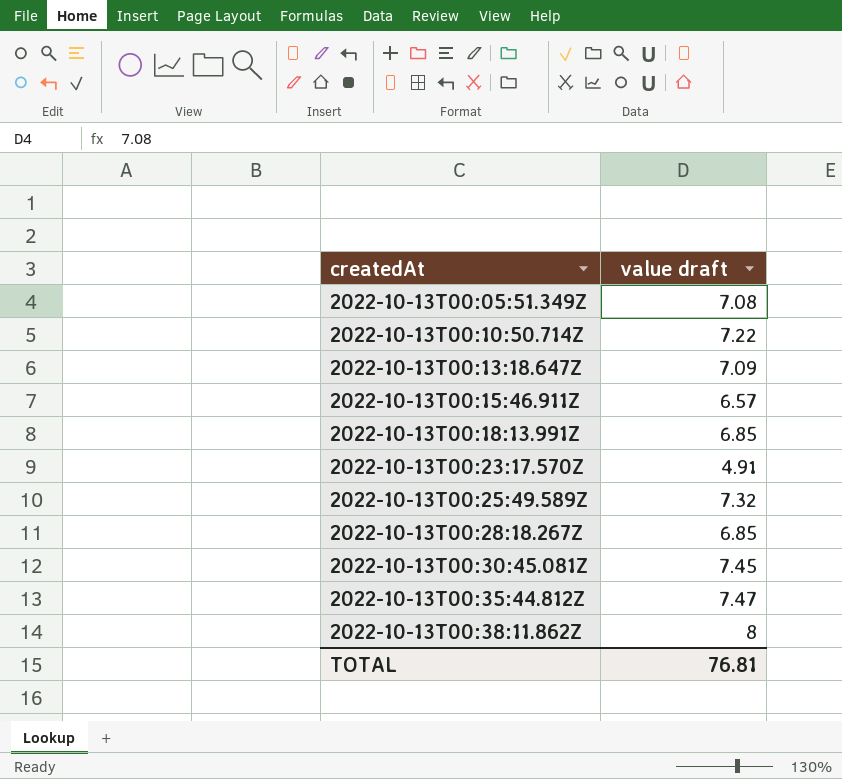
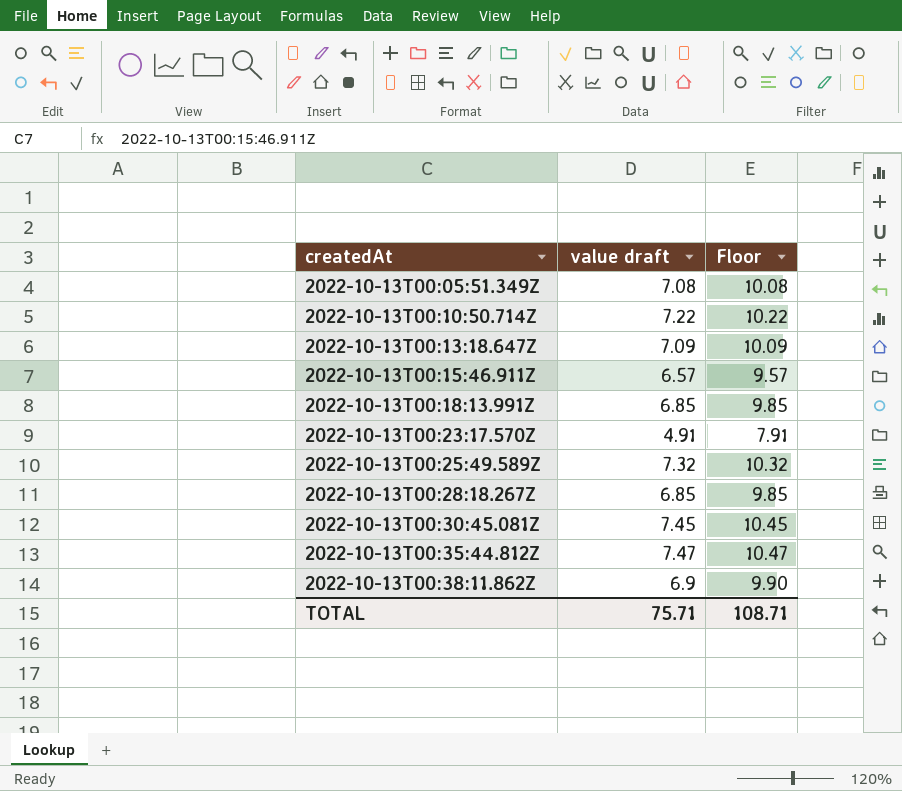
column Floor | formula: none -> [value draft] + 3
2022-10-13T00:38:11.862Z | value draft: 8 -> 6.9
TOTAL | value draft: 76.81 -> 75.71

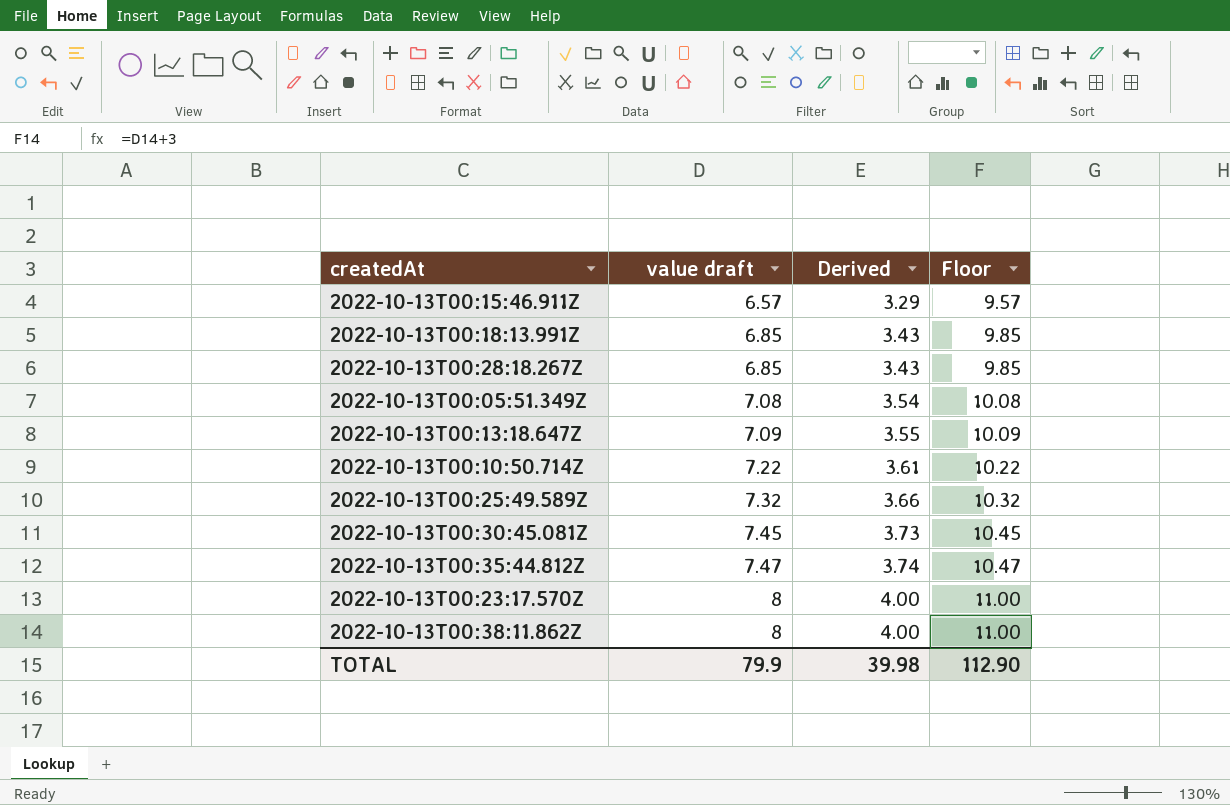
row order: createdAt ascending -> value draft ascending
column Derived | formula: none -> [value draft] * 0.5
2022-10-13T00:23:17.570Z | value draft: 4.91 -> 8
2022-10-13T00:23:17.570Z | Floor: 7.91 -> 11.00
2022-10-13T00:38:11.862Z | value draft: 6.9 -> 8
2022-10-13T00:38:11.862Z | Floor: 9.90 -> 11.00
TOTAL | value draft: 75.71 -> 79.9
TOTAL | Floor: 108.71 -> 112.90

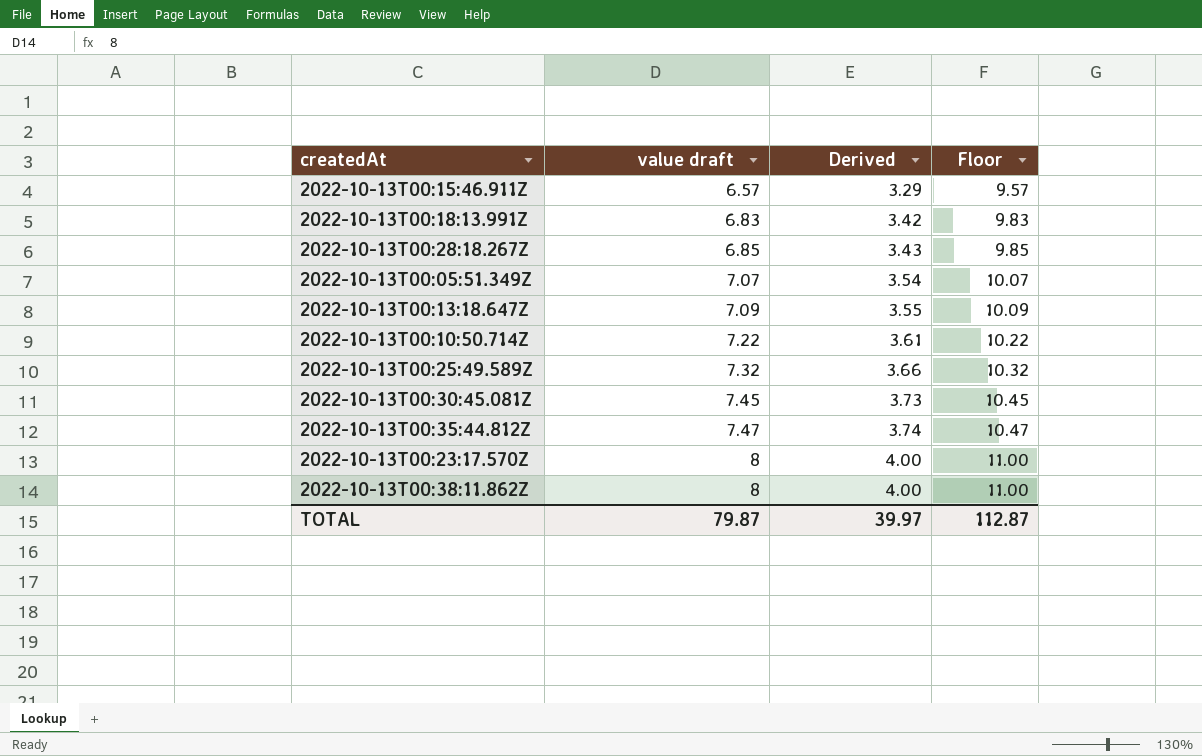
2022-10-13T00:18:13.991Z | value draft: 6.85 -> 6.83
2022-10-13T00:18:13.991Z | Derived: 3.43 -> 3.42
2022-10-13T00:18:13.991Z | Floor: 9.85 -> 9.83
2022-10-13T00:05:51.349Z | value draft: 7.08 -> 7.07
2022-10-13T00:05:51.349Z | Floor: 10.08 -> 10.07
TOTAL | value draft: 79.9 -> 79.87
TOTAL | Derived: 39.98 -> 39.97
TOTAL | Floor: 112.90 -> 112.87

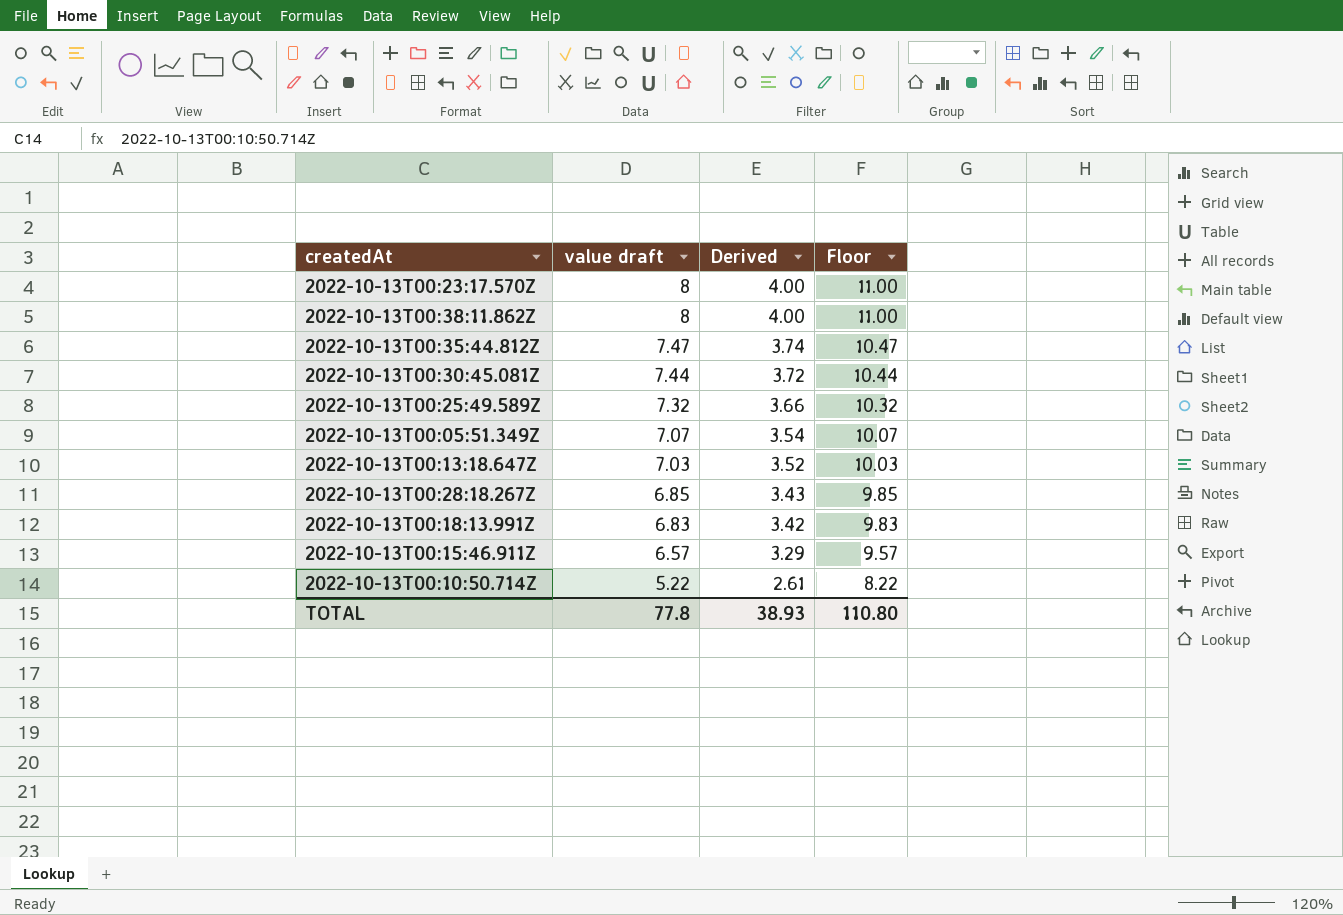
row order: value draft ascending -> value draft descending
2022-10-13T00:30:45.081Z | value draft: 7.45 -> 7.44
2022-10-13T00:30:45.081Z | Derived: 3.73 -> 3.72
2022-10-13T00:30:45.081Z | Floor: 10.45 -> 10.44
2022-10-13T00:13:18.647Z | value draft: 7.09 -> 7.03
2022-10-13T00:13:18.647Z | Derived: 3.55 -> 3.52
2022-10-13T00:13:18.647Z | Floor: 10.09 -> 10.03
2022-10-13T00:10:50.714Z | value draft: 7.22 -> 5.22
2022-10-13T00:10:50.714Z | Derived: 3.61 -> 2.61
2022-10-13T00:10:50.714Z | Floor: 10.22 -> 8.22
TOTAL | value draft: 79.87 -> 77.8
TOTAL | Derived: 39.97 -> 38.93
TOTAL | Floor: 112.87 -> 110.80

